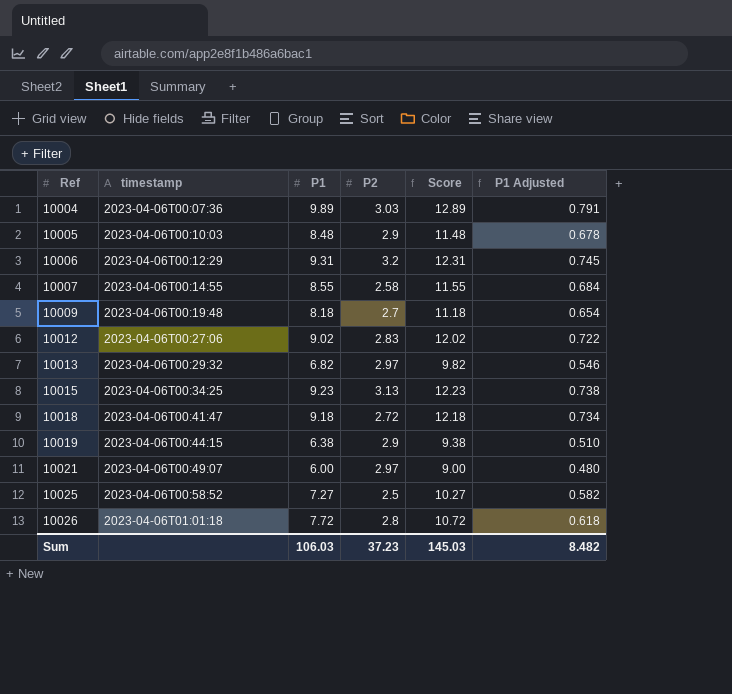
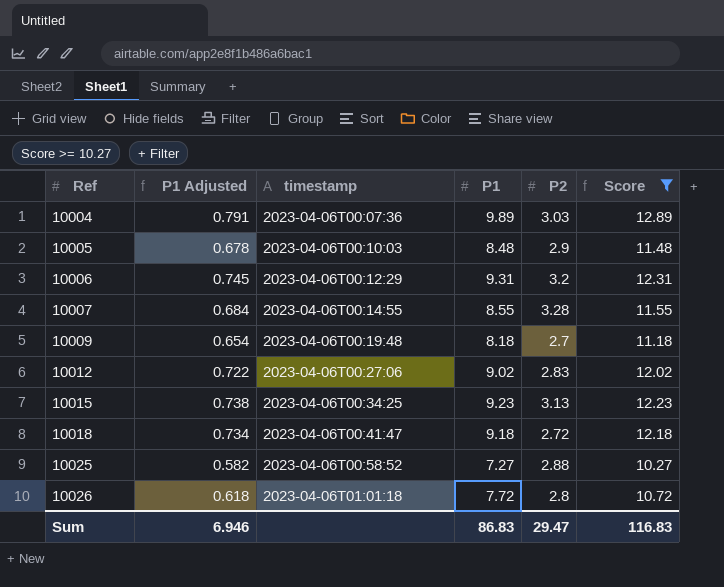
filter: none -> Score >= 10.27
column P1 Adjusted | position: 6 -> 2
10007 | P2: 2.58 -> 3.28
10025 | P2: 2.5 -> 2.88
Sum | P1 Adjusted: 8.482 -> 6.946
Sum | P1: 106.03 -> 86.83
Sum | P2: 37.23 -> 29.47
Sum | Score: 145.03 -> 116.83

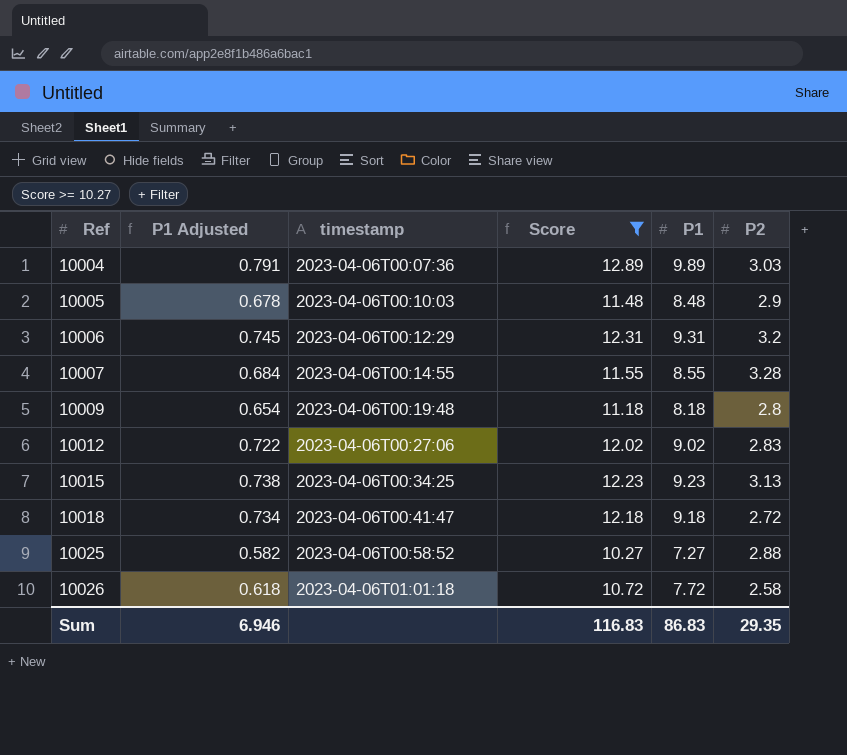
column Score | position: 6 -> 4
10009 | P2: 2.7 -> 2.8
10026 | P2: 2.8 -> 2.58
Sum | P2: 29.47 -> 29.35

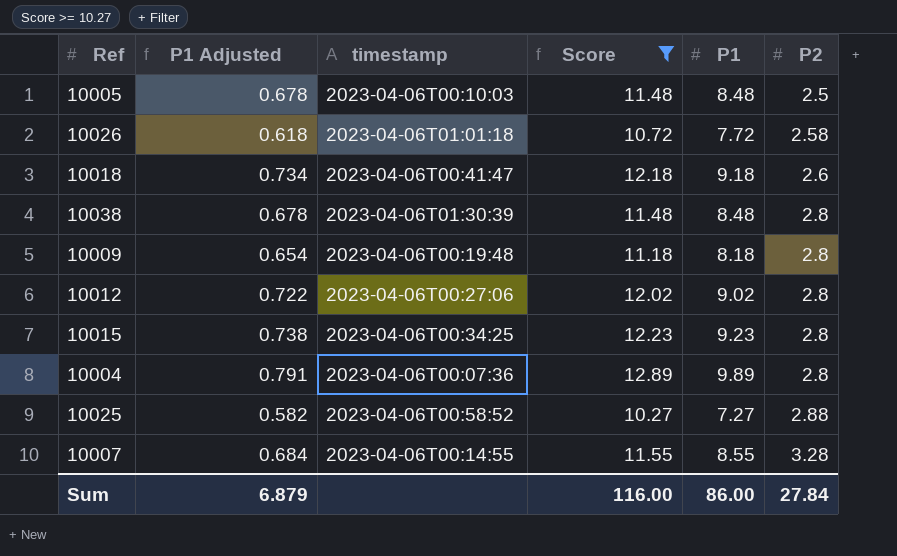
row order: Ref ascending -> P2 ascending
row 10006: 0.745 | 2023-04-06T00:12:29 | 12.31 | 9.31 | 3.2 -> none
10005 | P2: 2.9 -> 2.5
10018 | P2: 2.72 -> 2.6
row 10038: none -> 0.678 | 2023-04-06T01:30:39 | 11.48 | 8.48 | 2.8
10012 | P2: 2.83 -> 2.8
10015 | P2: 3.13 -> 2.8
10004 | P2: 3.03 -> 2.8
Sum | P1 Adjusted: 6.946 -> 6.879
Sum | Score: 116.83 -> 116.00
Sum | P1: 86.83 -> 86.00
Sum | P2: 29.35 -> 27.84

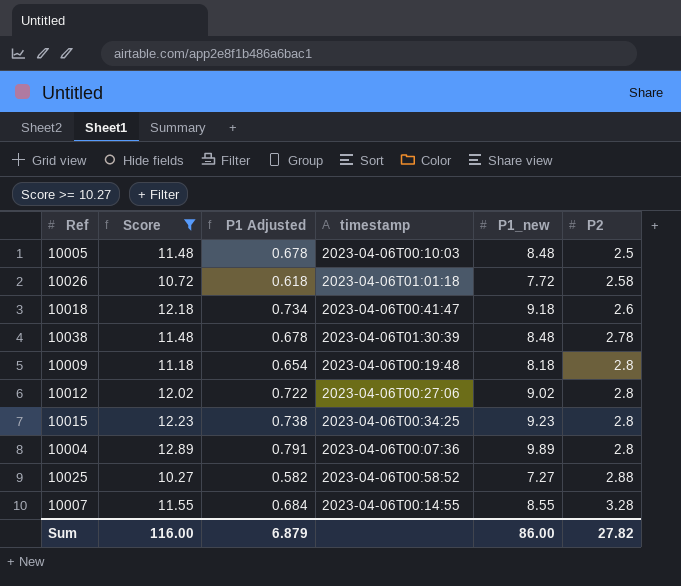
column Score | position: 4 -> 2
column name: P1 -> P1_new
10038 | P2: 2.8 -> 2.78
Sum | P2: 27.84 -> 27.82

